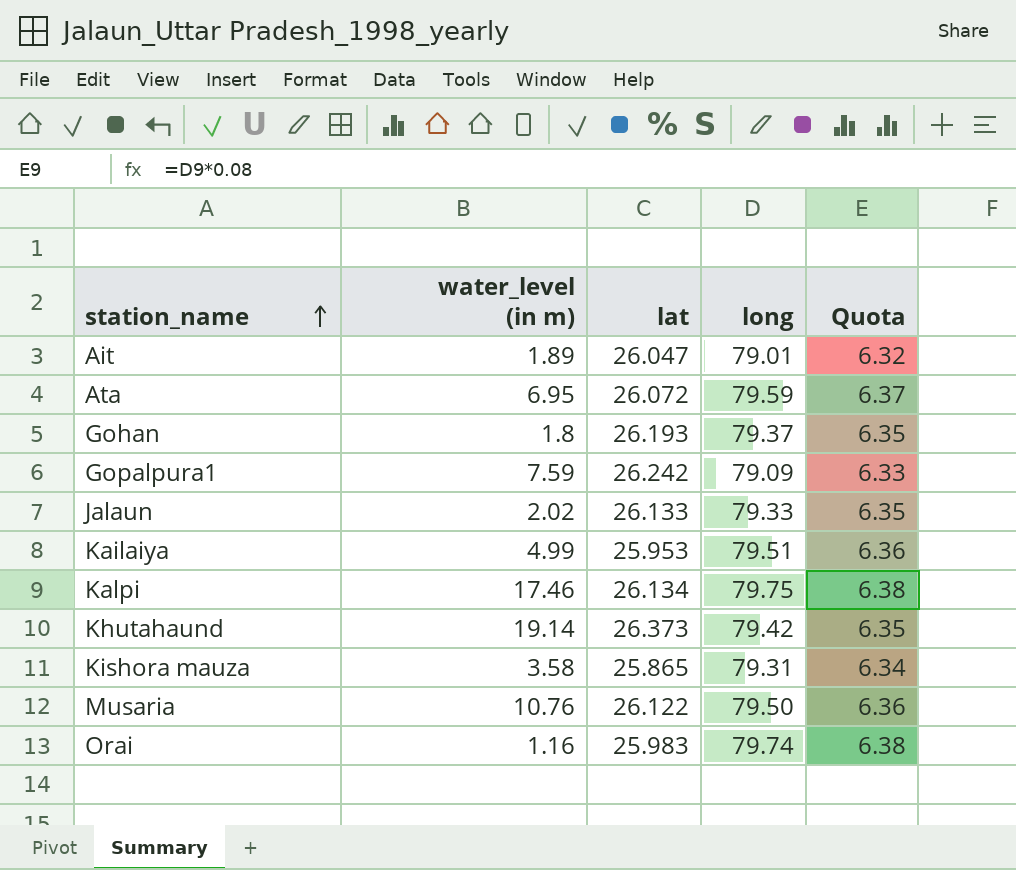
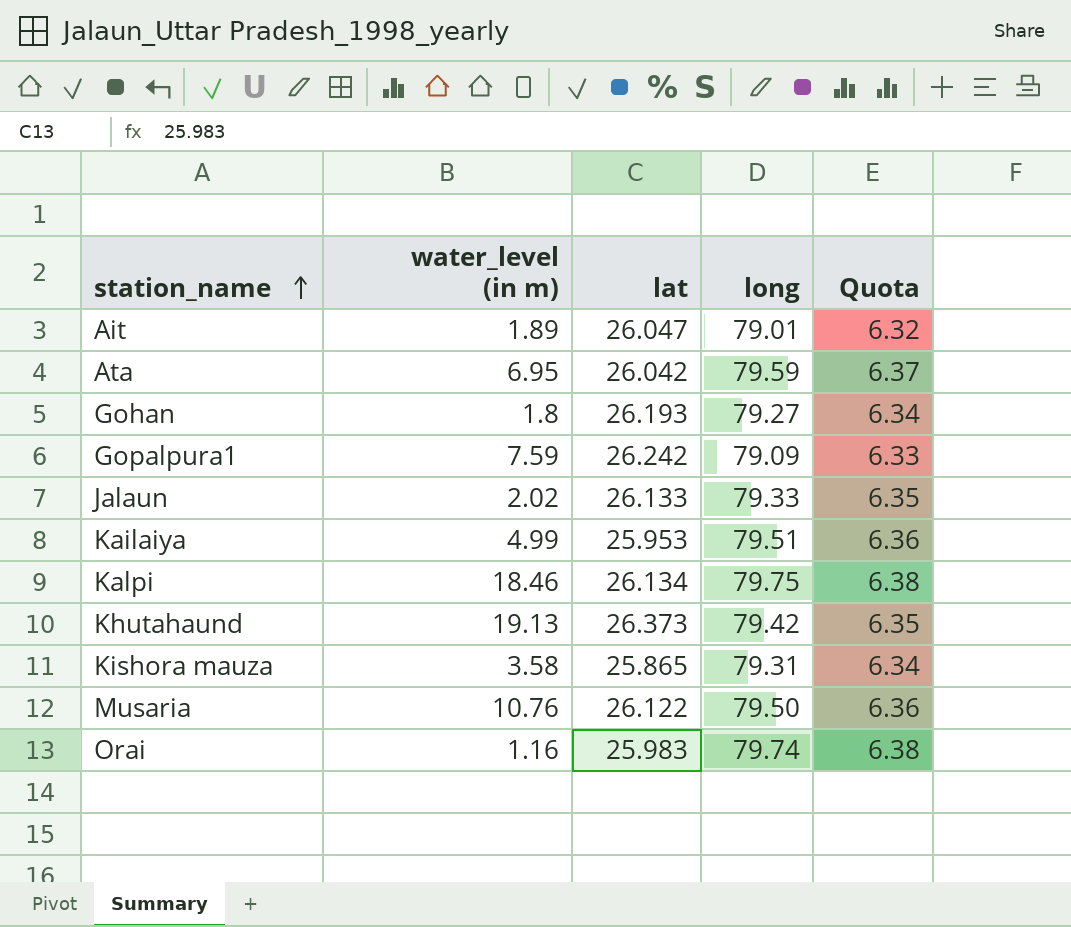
Ata | lat: 26.072 -> 26.042
Gohan | long: 79.37 -> 79.27
Gohan | Quota: 6.35 -> 6.34
Kalpi | water_level (in m): 17.46 -> 18.46
Khutahaund | water_level (in m): 19.14 -> 19.13

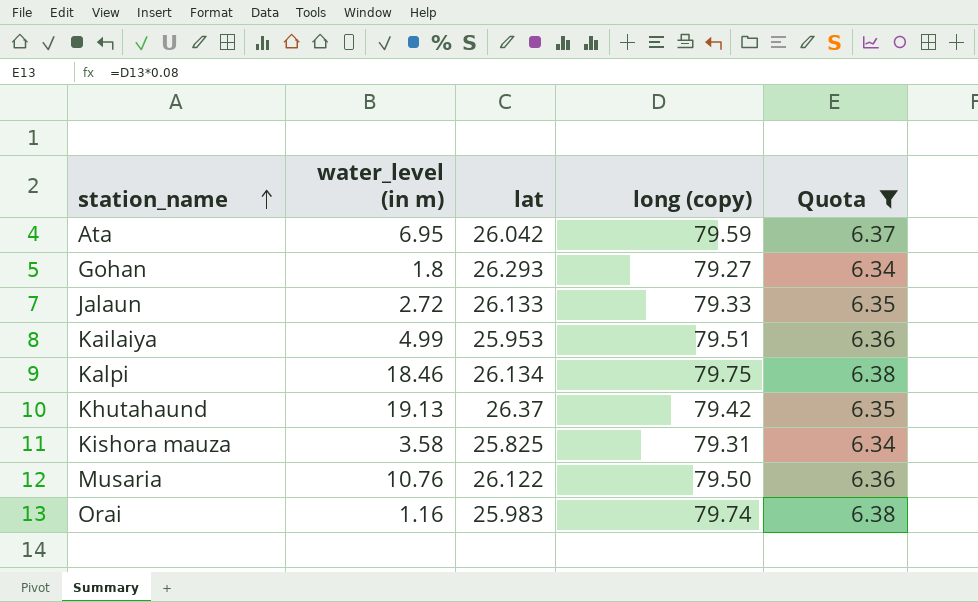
filter: none -> Quota >= 6.34
column name: long -> long (copy)
Gohan | lat: 26.193 -> 26.293
Jalaun | water_level (in m): 2.02 -> 2.72
Khutahaund | lat: 26.373 -> 26.37
Kishora mauza | lat: 25.865 -> 25.825

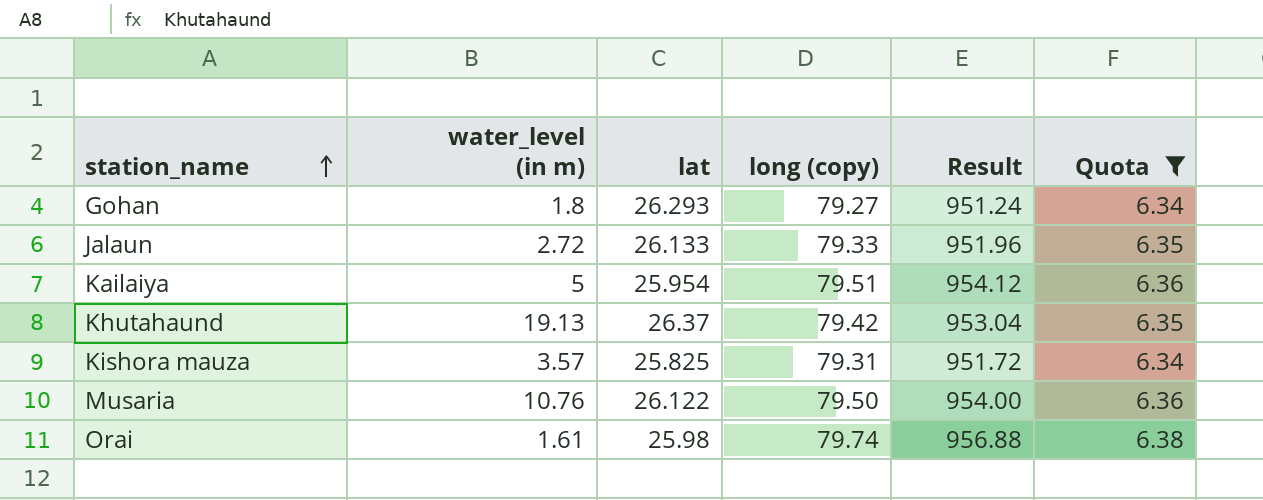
column Result | formula: none -> [long (copy)] * 12
row Ata: 6.95 | 26.042 | 79.59 | 6.37 -> none
row Kalpi: 18.46 | 26.134 | 79.75 | 6.38 -> none
Kailaiya | water_level (in m): 4.99 -> 5
Kailaiya | lat: 25.953 -> 25.954
Kishora mauza | water_level (in m): 3.58 -> 3.57
Orai | water_level (in m): 1.16 -> 1.61
Orai | lat: 25.983 -> 25.98

